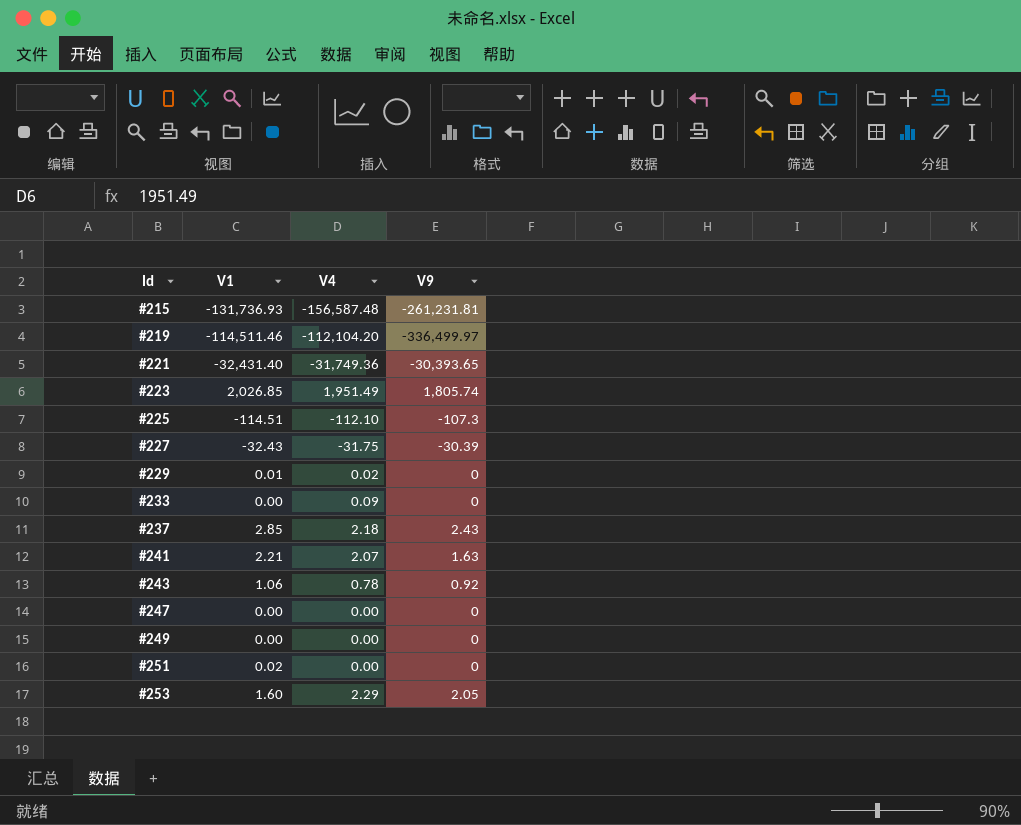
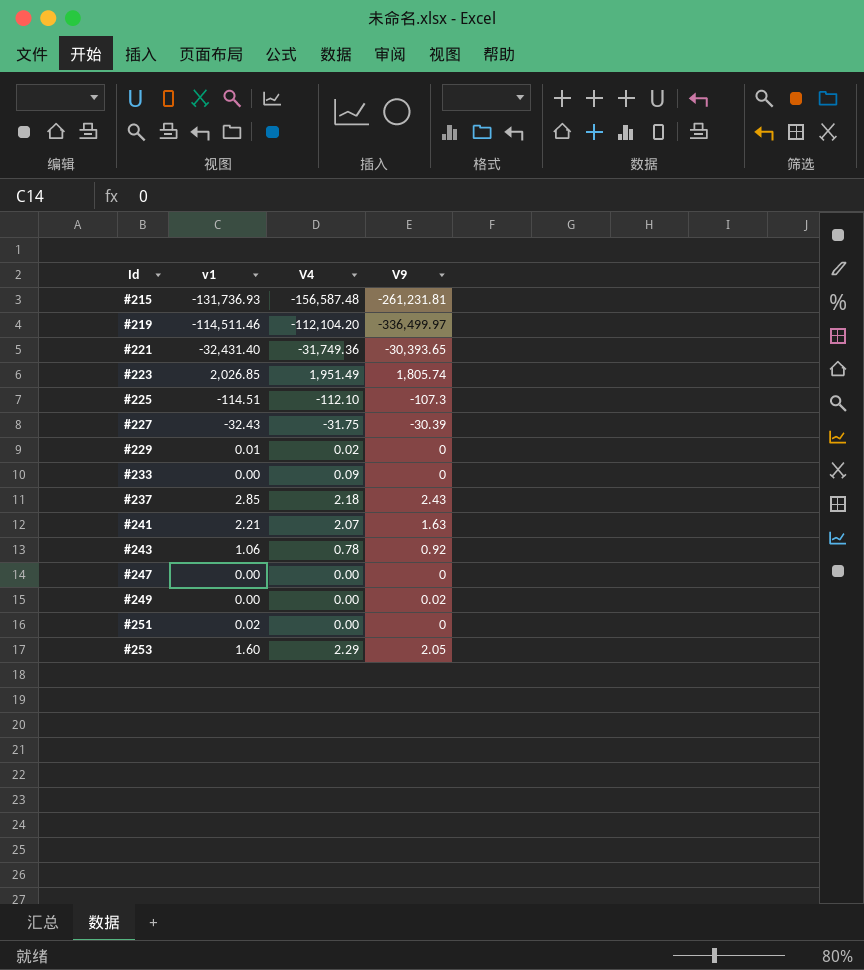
column name: V1 -> v1
#249 | V9: 0 -> 0.02

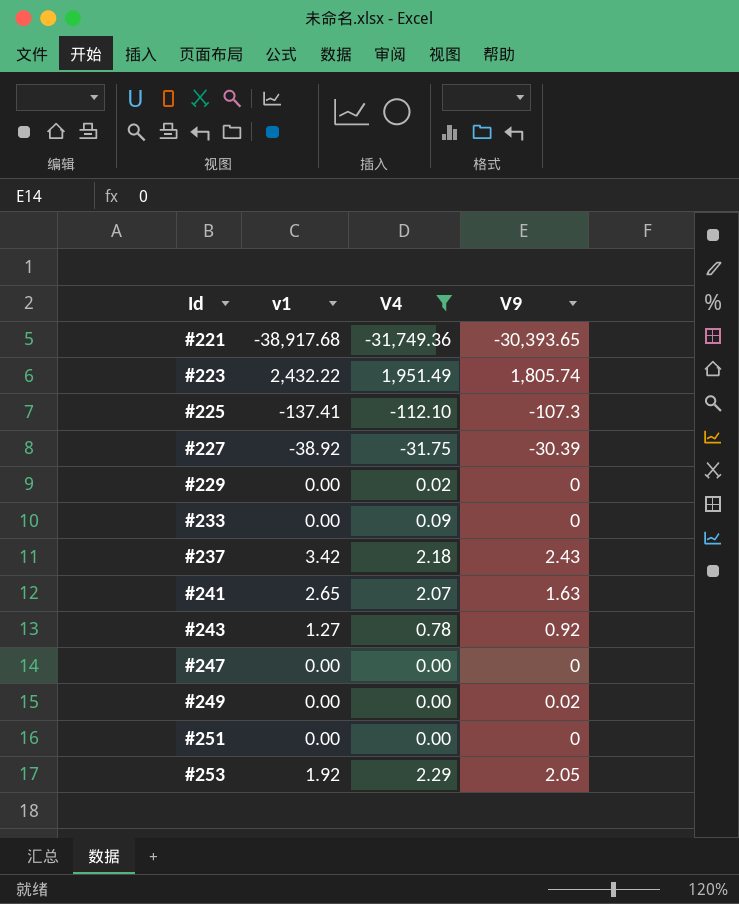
filter: none -> V4 >= -31,749.36
#221 | v1: -32,431.40 -> -38,917.68
#223 | v1: 2,026.85 -> 2,432.22
#225 | v1: -114.51 -> -137.41
#227 | v1: -32.43 -> -38.92
#229 | v1: 0.01 -> 0.00
#237 | v1: 2.85 -> 3.42
#241 | v1: 2.21 -> 2.65
#243 | v1: 1.06 -> 1.27
#251 | v1: 0.02 -> 0.00
#253 | v1: 1.60 -> 1.92

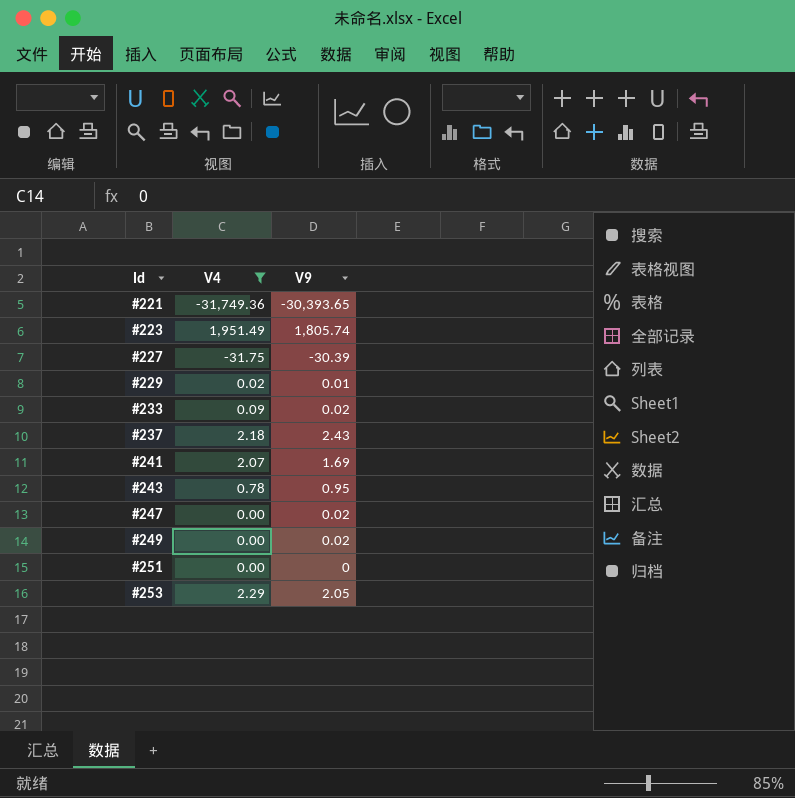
column v1 | position: 2 -> none
row #225: -137.41 | -112.10 | -107.3 -> none
#229 | V9: 0 -> 0.01
#233 | V9: 0 -> 0.02
#241 | V9: 1.63 -> 1.69
#243 | V9: 0.92 -> 0.95
#247 | V9: 0 -> 0.02

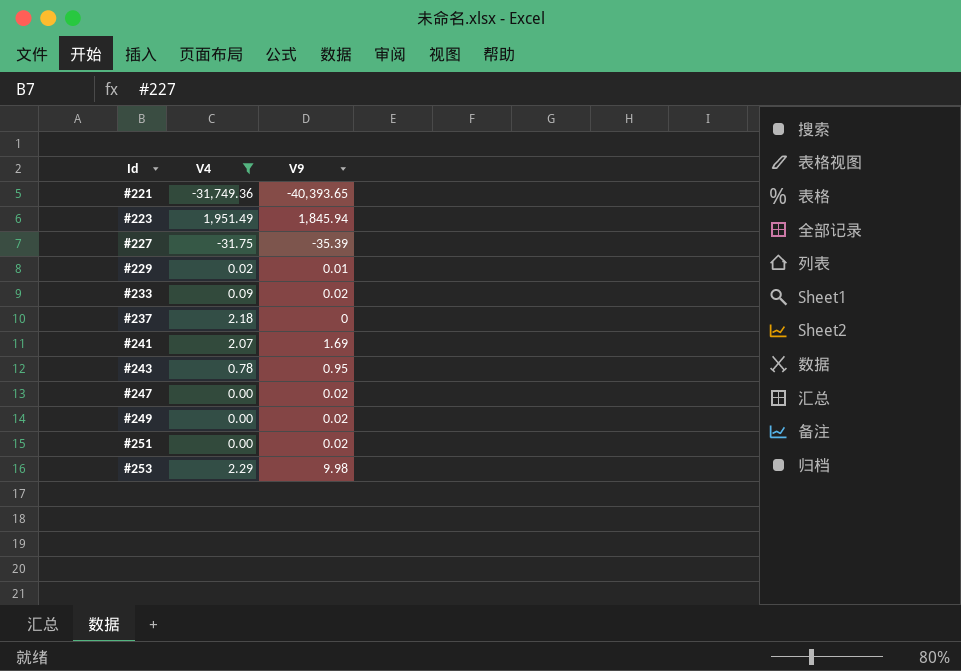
#221 | V9: -30,393.65 -> -40,393.65
#223 | V9: 1,805.74 -> 1,845.94
#227 | V9: -30.39 -> -35.39
#237 | V9: 2.43 -> 0
#251 | V9: 0 -> 0.02
#253 | V9: 2.05 -> 9.98

